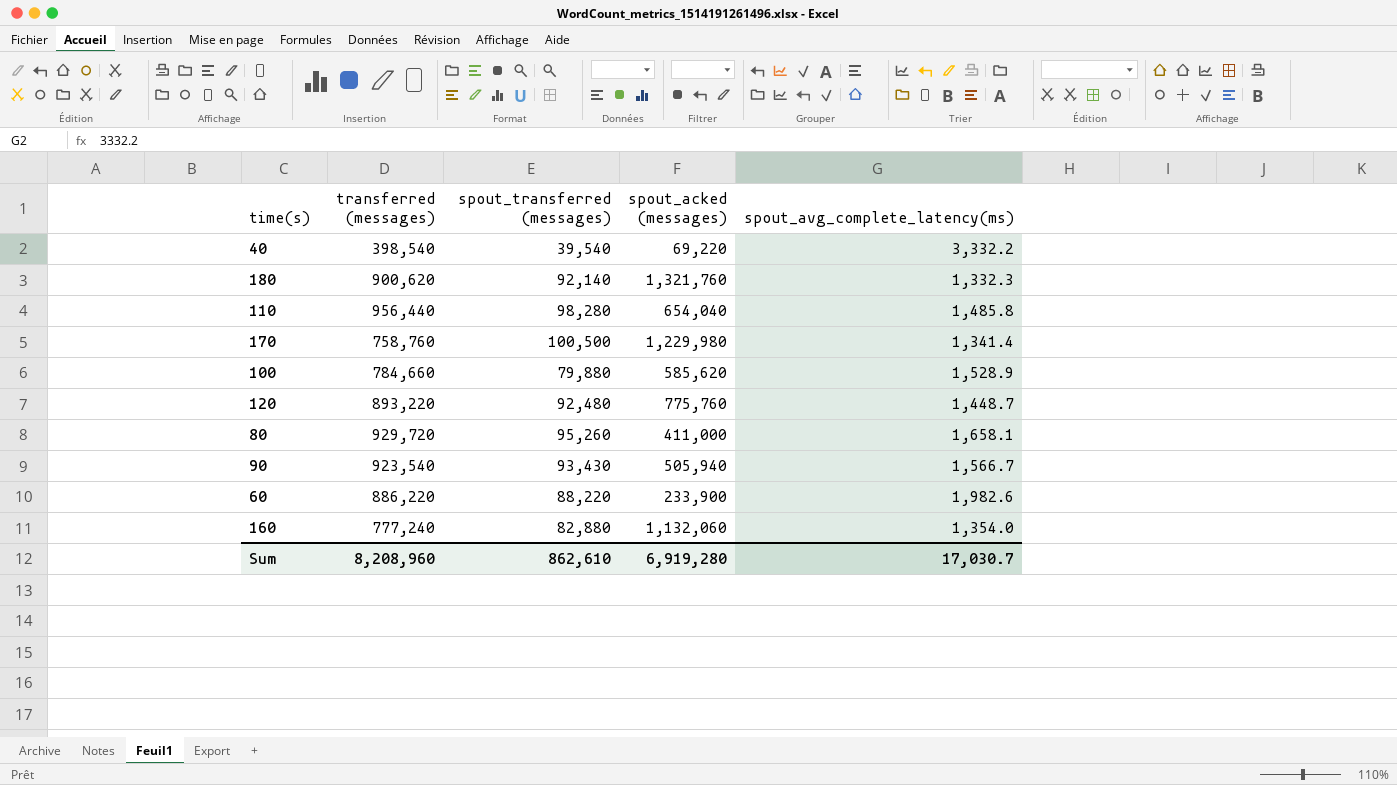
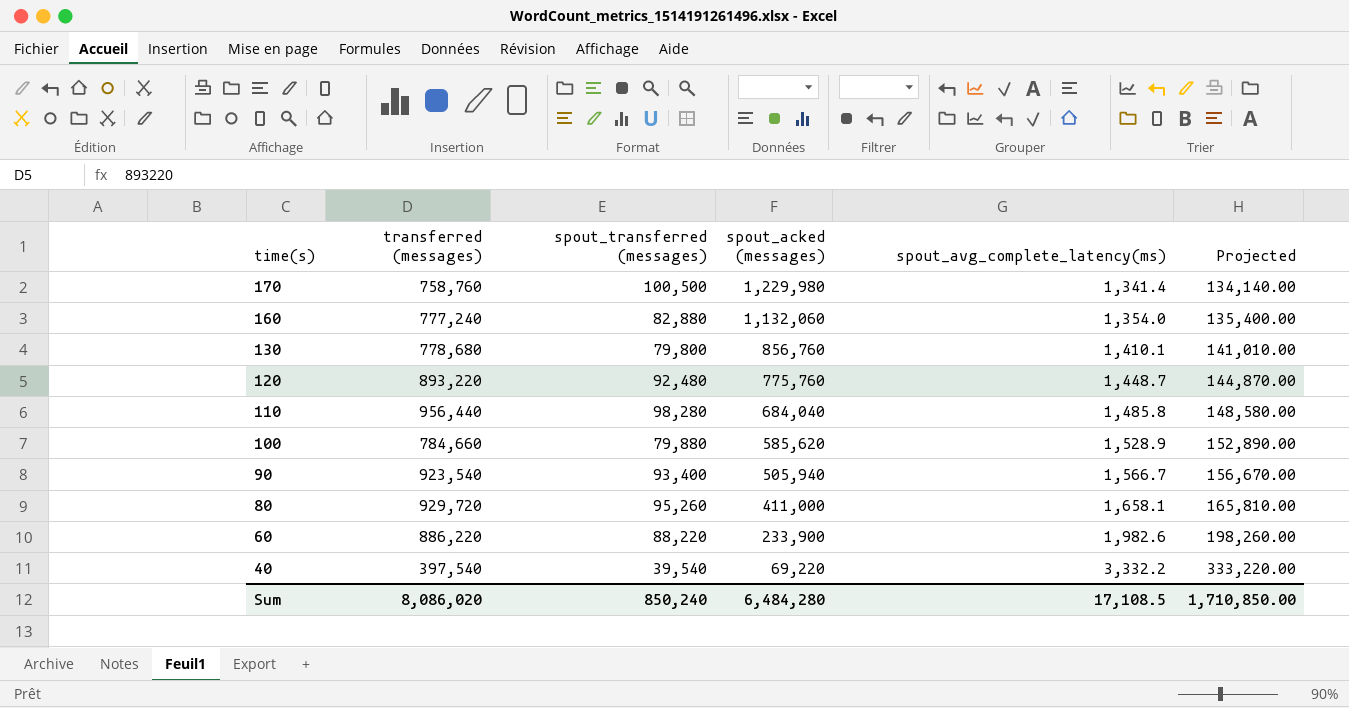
row order: none -> time(s) descending
column Projected | formula: none -> [spout_avg_complete_latency(ms)] * 100
row 180: 900,620 | 92,140 | 1,321,760 | 1,332.3 -> none
row 130: none -> 778,680 | 79,800 | 856,760 | 1,410.1 | 141,010.00
110 | spout_acked (messages): 654,040 -> 684,040
90 | spout_transferred (messages): 93,430 -> 93,400
40 | transferred (messages): 398,540 -> 397,540
Sum | transferred (messages): 8,208,960 -> 8,086,020
Sum | spout_transferred (messages): 862,610 -> 850,240
Sum | spout_acked (messages): 6,919,280 -> 6,484,280
Sum | spout_avg_complete_latency(ms): 17,030.7 -> 17,108.5

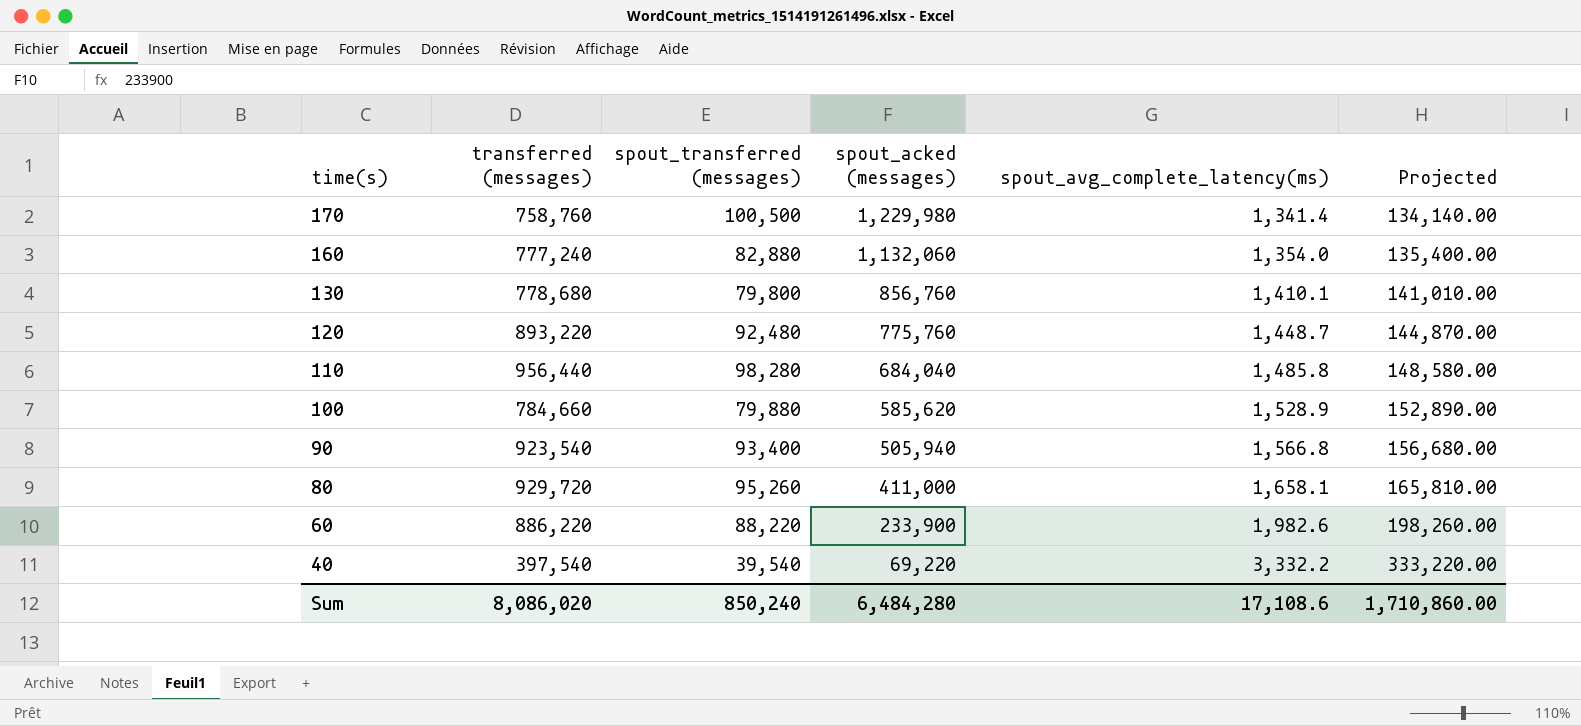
90 | spout_avg_complete_latency(ms): 1,566.7 -> 1,566.8
90 | Projected: 156,670.00 -> 156,680.00
Sum | spout_avg_complete_latency(ms): 17,108.5 -> 17,108.6
Sum | Projected: 1,710,850.00 -> 1,710,860.00

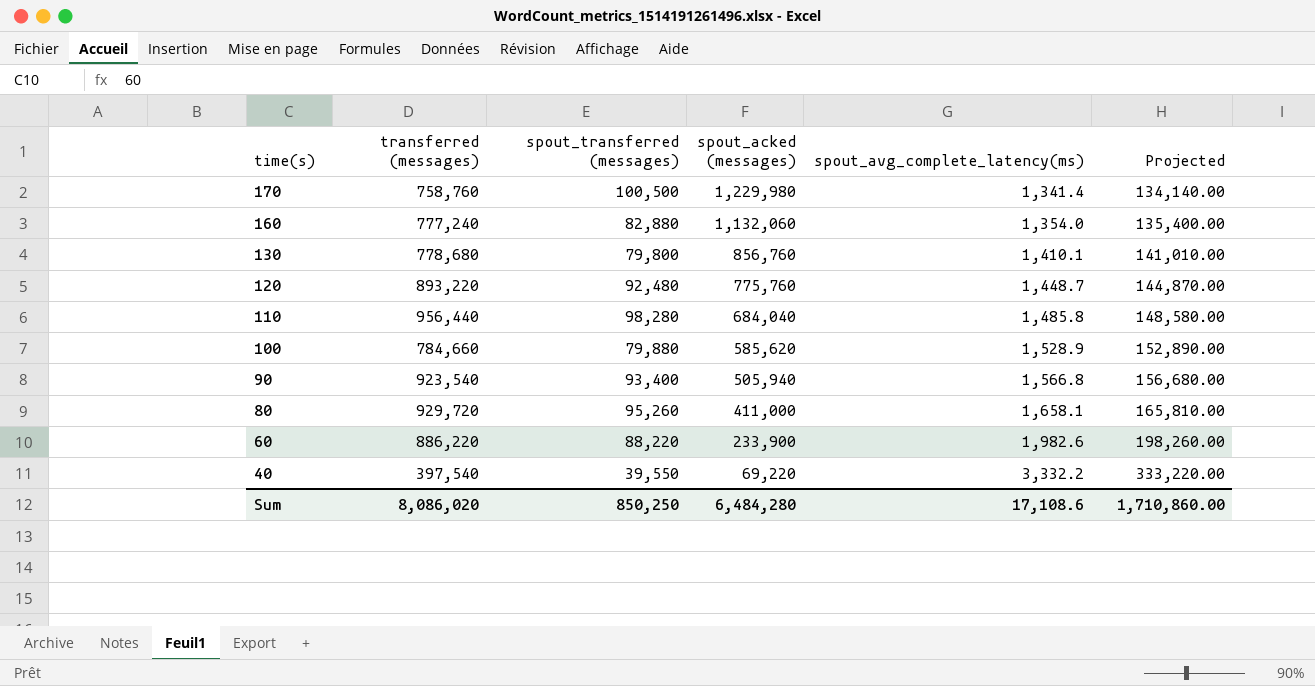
40 | spout_transferred (messages): 39,540 -> 39,550
Sum | spout_transferred (messages): 850,240 -> 850,250

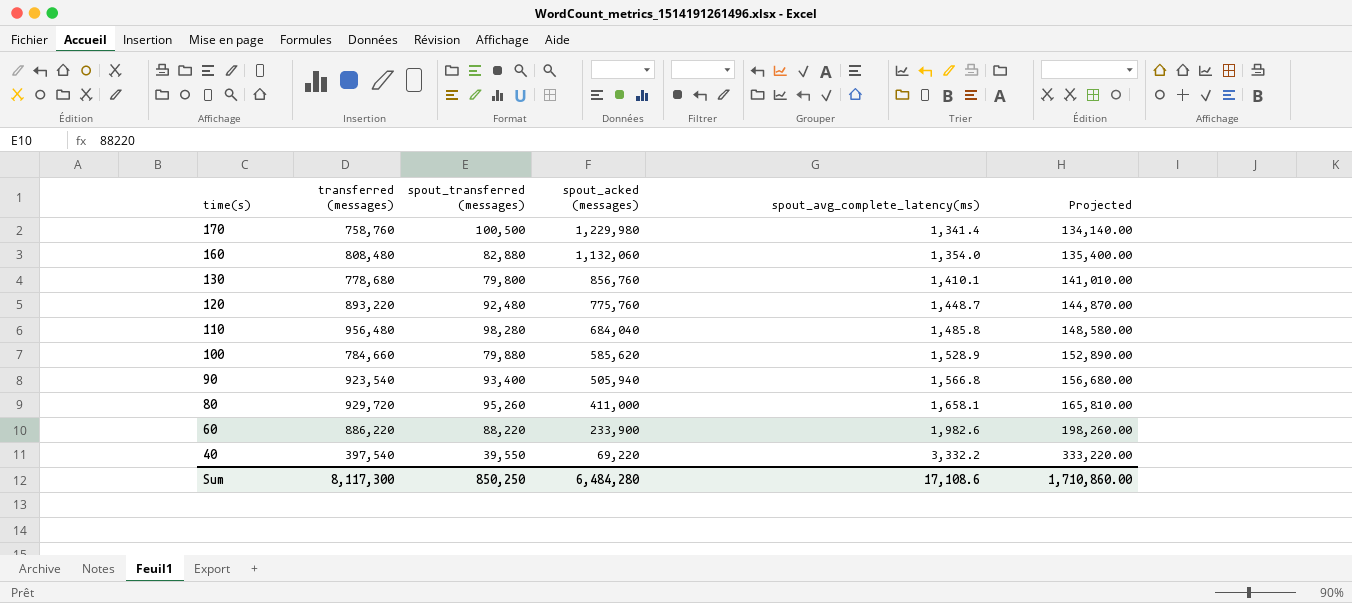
160 | transferred (messages): 777,240 -> 808,480
110 | transferred (messages): 956,440 -> 956,480
Sum | transferred (messages): 8,086,020 -> 8,117,300

